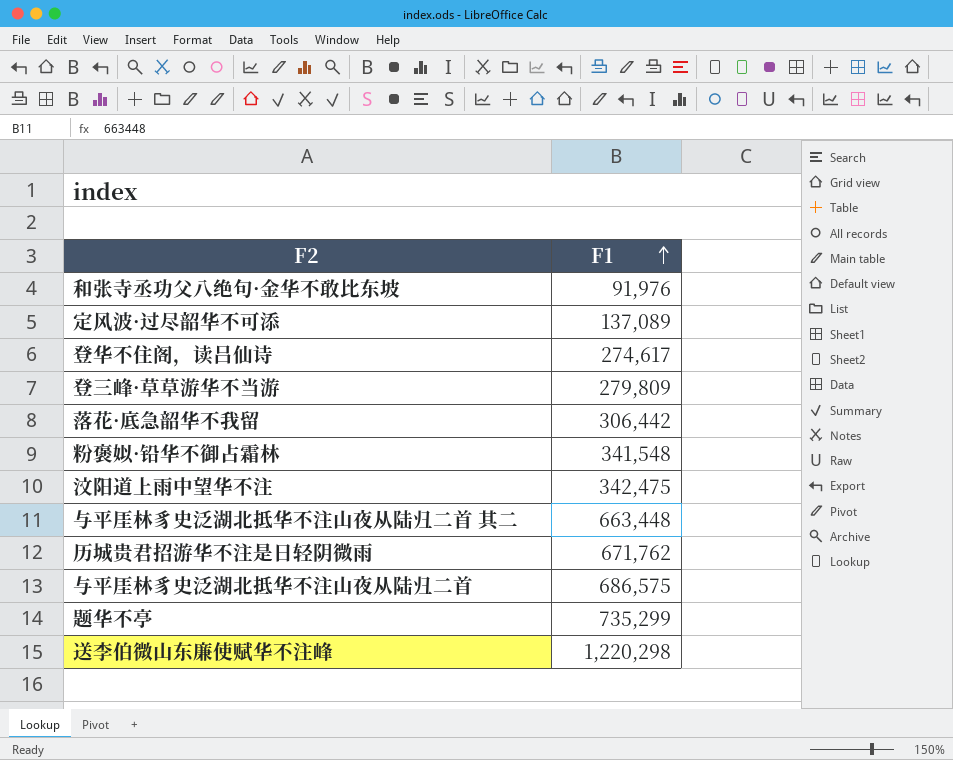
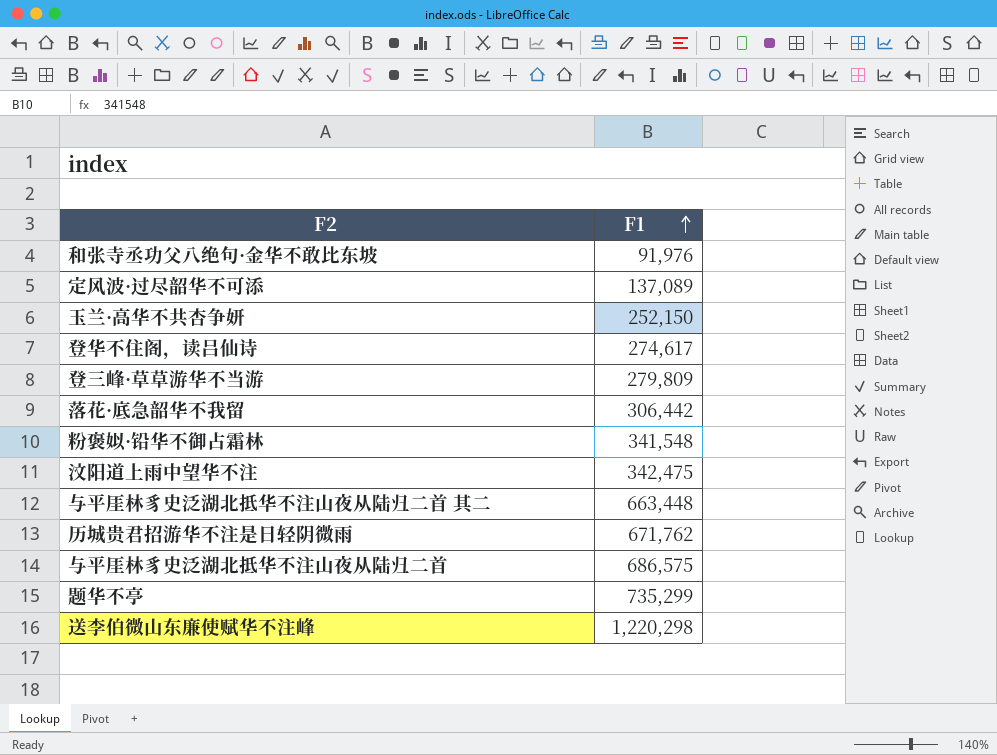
row 玉兰·高华不共杏争妍: none -> 252,150

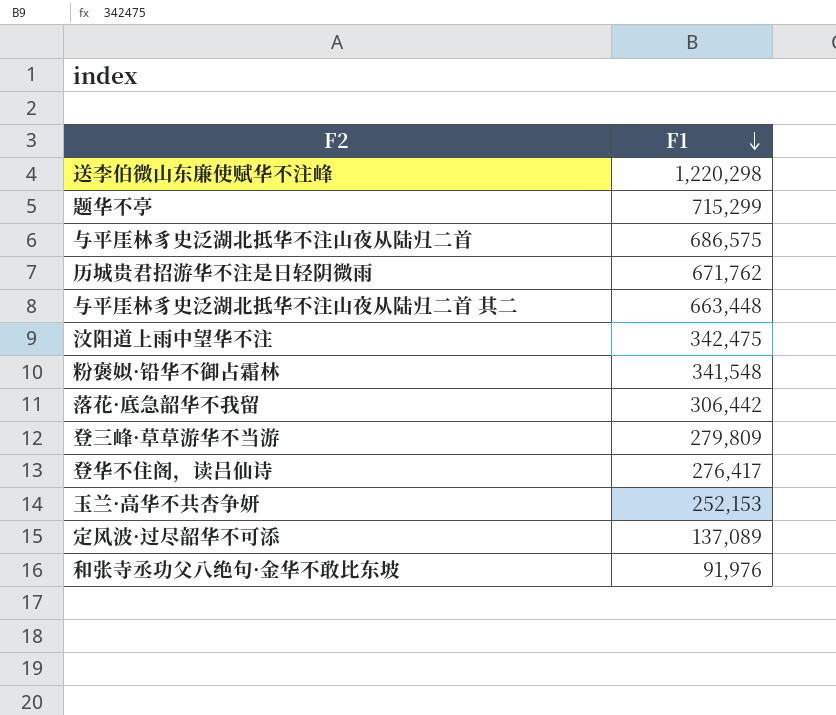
row order: F1 ascending -> F1 descending
题华不亭 | F1: 735,299 -> 715,299
登华不住阁，读吕仙诗 | F1: 274,617 -> 276,417
玉兰·高华不共杏争妍 | F1: 252,150 -> 252,153

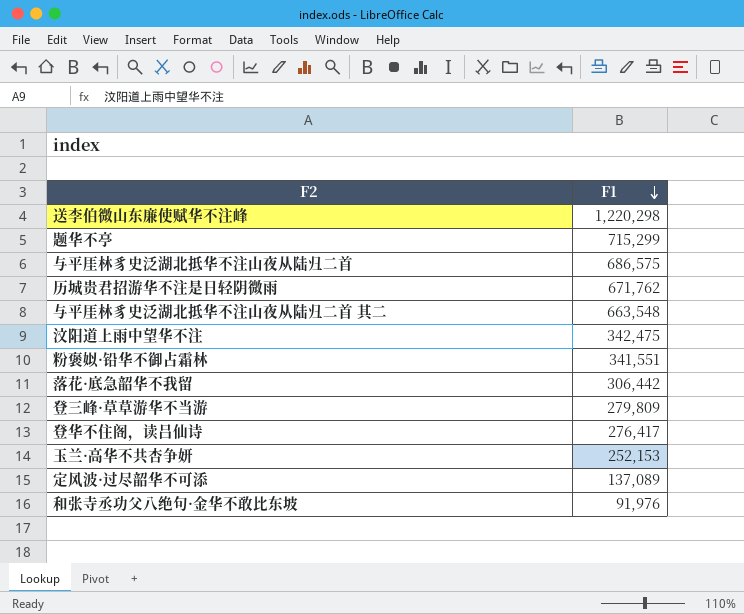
与平厓林豸史泛湖北抵华不注山夜从陆归二首 其二 | F1: 663,448 -> 663,548
粉褒姒·铅华不御占霜林 | F1: 341,548 -> 341,551

